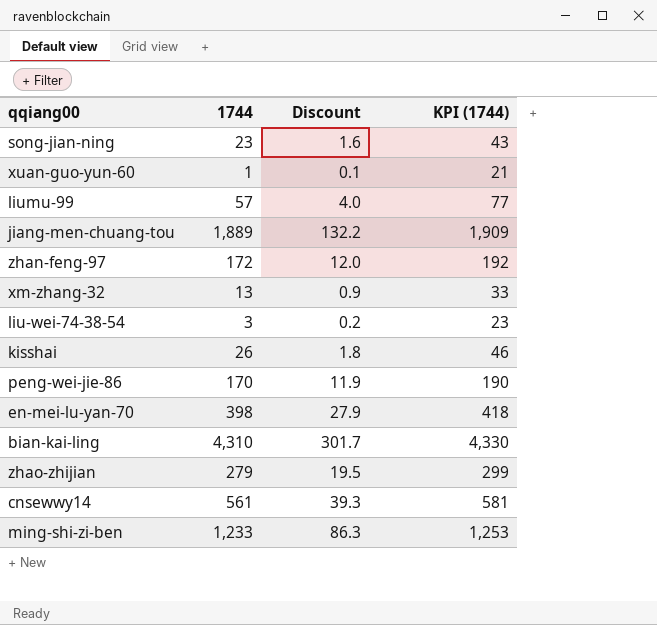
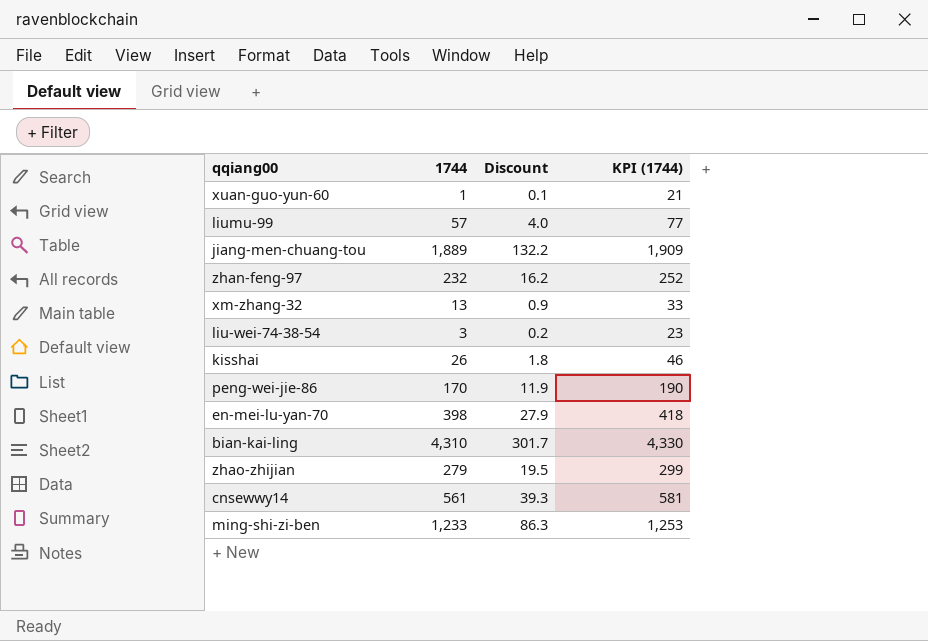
row song-jian-ning: 23 | 1.6 | 43 -> none
zhan-feng-97 | 1744: 172 -> 232
zhan-feng-97 | Discount: 12.0 -> 16.2
zhan-feng-97 | KPI (1744): 192 -> 252

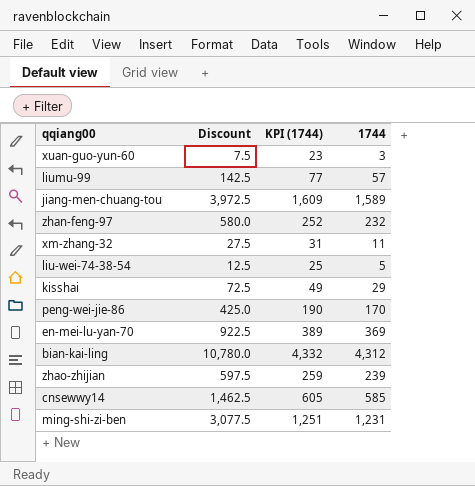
column Discount | formula: [1744] * 0.07 -> [1744] * 2.5
column 1744 | position: 2 -> 4
xuan-guo-yun-60 | KPI (1744): 21 -> 23
xuan-guo-yun-60 | 1744: 1 -> 3
jiang-men-chuang-tou | KPI (1744): 1,909 -> 1,609
jiang-men-chuang-tou | 1744: 1,889 -> 1,589
xm-zhang-32 | KPI (1744): 33 -> 31
xm-zhang-32 | 1744: 13 -> 11
liu-wei-74-38-54 | KPI (1744): 23 -> 25
liu-wei-74-38-54 | 1744: 3 -> 5
kisshai | KPI (1744): 46 -> 49
kisshai | 1744: 26 -> 29
en-mei-lu-yan-70 | KPI (1744): 418 -> 389
en-mei-lu-yan-70 | 1744: 398 -> 369
bian-kai-ling | KPI (1744): 4,330 -> 4,332
bian-kai-ling | 1744: 4,310 -> 4,312
zhao-zhijian | KPI (1744): 299 -> 259
zhao-zhijian | 1744: 279 -> 239
cnsewwy14 | KPI (1744): 581 -> 605
cnsewwy14 | 1744: 561 -> 585
ming-shi-zi-ben | KPI (1744): 1,253 -> 1,251
ming-shi-zi-ben | 1744: 1,233 -> 1,231

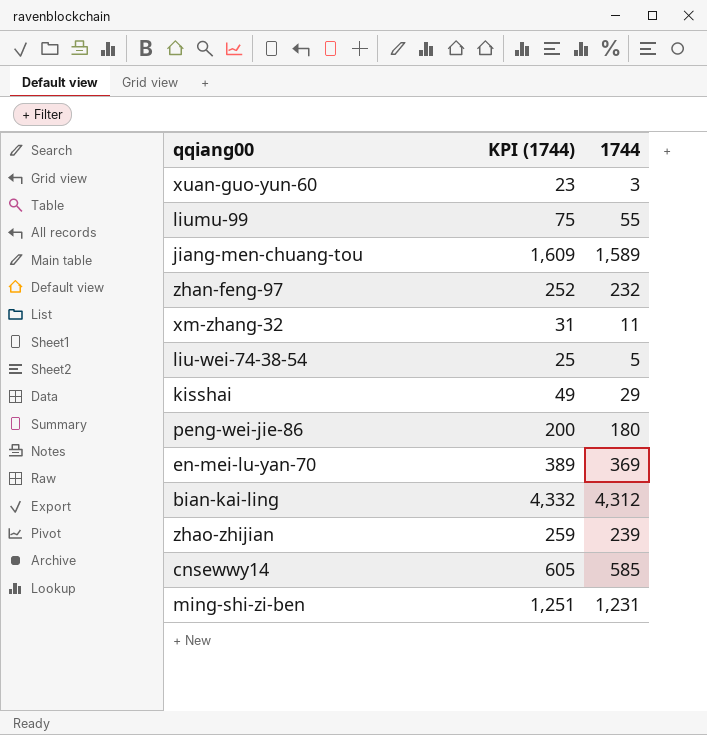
column Discount | formula: [1744] * 2.5 -> none
liumu-99 | KPI (1744): 77 -> 75
liumu-99 | 1744: 57 -> 55
peng-wei-jie-86 | KPI (1744): 190 -> 200
peng-wei-jie-86 | 1744: 170 -> 180

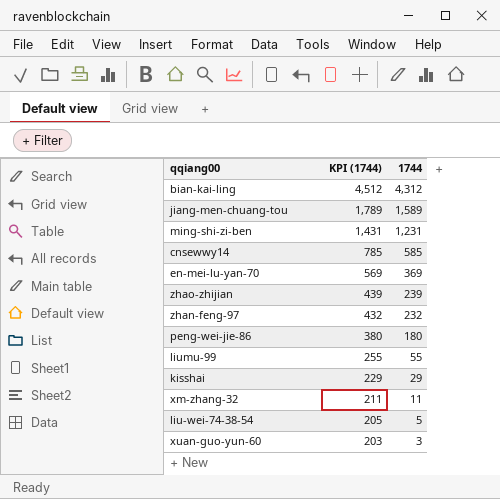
row order: none -> KPI (1744) descending
column KPI (1744) | formula: [1744] + 20 -> [1744] + 200

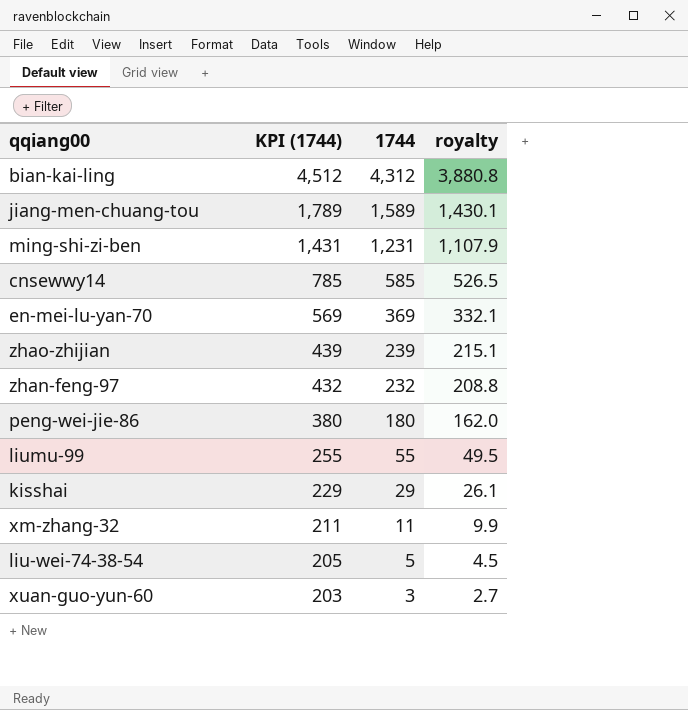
column royalty | formula: none -> [1744] * 0.9

